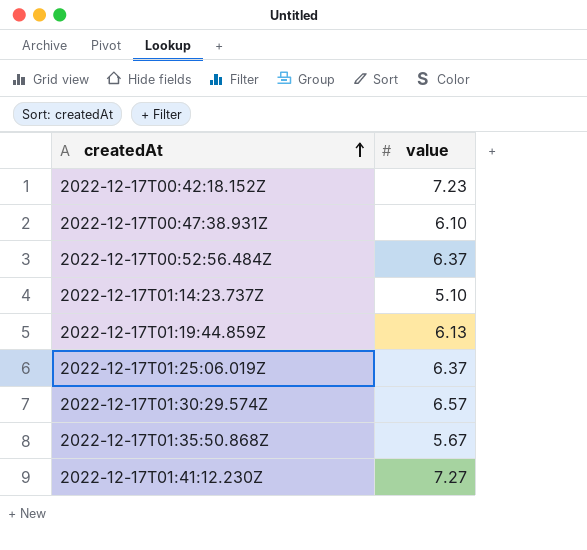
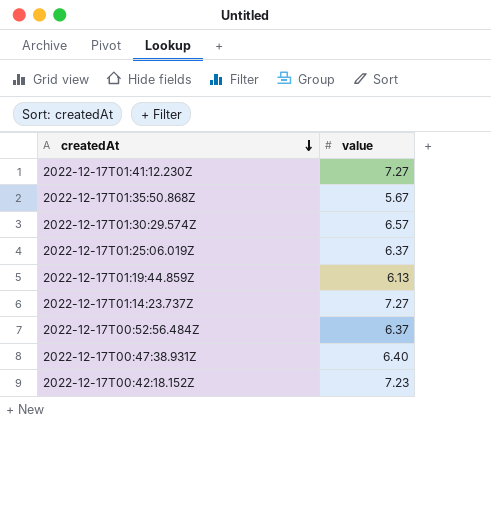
row order: createdAt ascending -> createdAt descending
2022-12-17T01:14:23.737Z | value: 5.10 -> 7.27
2022-12-17T00:47:38.931Z | value: 6.10 -> 6.40

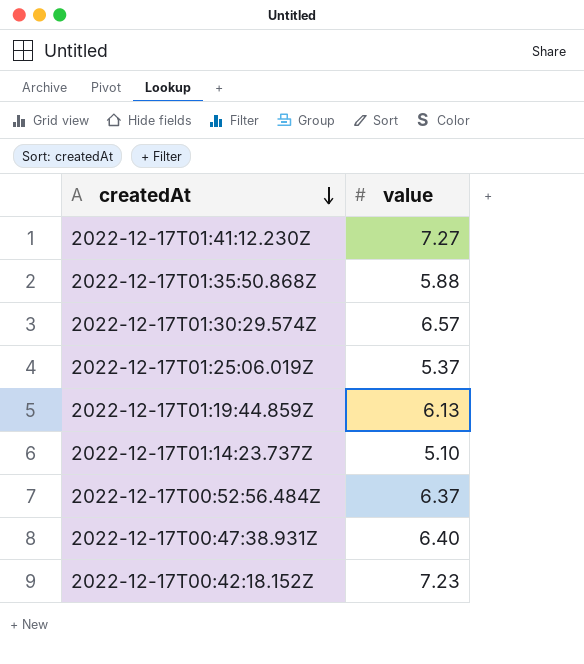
2022-12-17T01:35:50.868Z | value: 5.67 -> 5.88
2022-12-17T01:25:06.019Z | value: 6.37 -> 5.37
2022-12-17T01:14:23.737Z | value: 7.27 -> 5.10

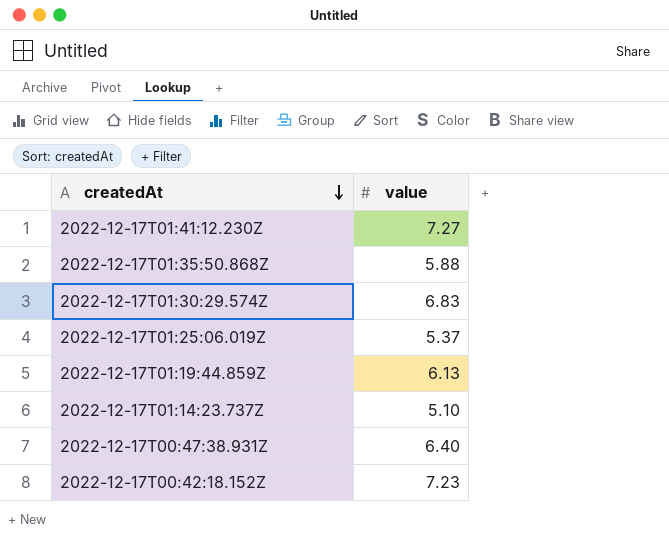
row 2022-12-17T00:52:56.484Z: 6.37 -> none
2022-12-17T01:30:29.574Z | value: 6.57 -> 6.83

